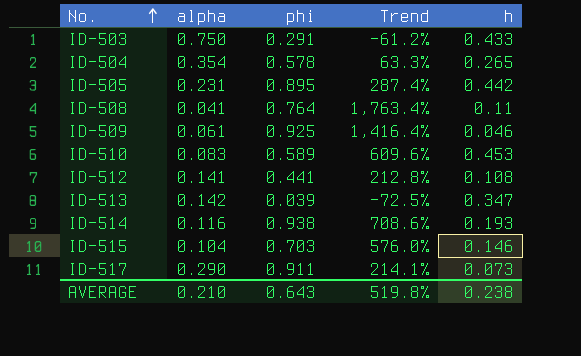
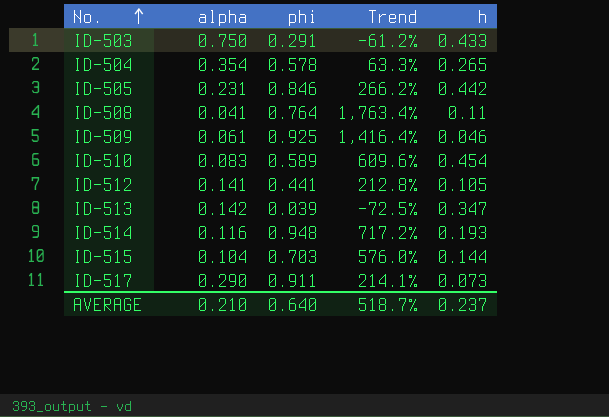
ID-505 | phi: 0.895 -> 0.846
ID-505 | Trend: 287.4% -> 266.2%
ID-510 | h: 0.453 -> 0.454
ID-512 | h: 0.108 -> 0.105
ID-514 | phi: 0.938 -> 0.948
ID-514 | Trend: 708.6% -> 717.2%
ID-515 | h: 0.146 -> 0.144
AVERAGE | phi: 0.643 -> 0.640
AVERAGE | Trend: 519.8% -> 518.7%
AVERAGE | h: 0.238 -> 0.237

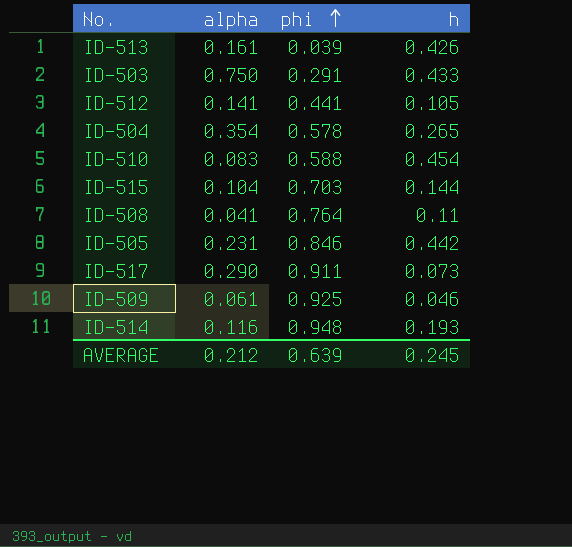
row order: No. ascending -> phi ascending
column Trend | formula: ([phi] - [alpha]) / [alpha] -> none
ID-513 | alpha: 0.142 -> 0.161
ID-513 | h: 0.347 -> 0.426
ID-510 | phi: 0.589 -> 0.588
AVERAGE | alpha: 0.210 -> 0.212
AVERAGE | phi: 0.640 -> 0.639
AVERAGE | h: 0.237 -> 0.245

